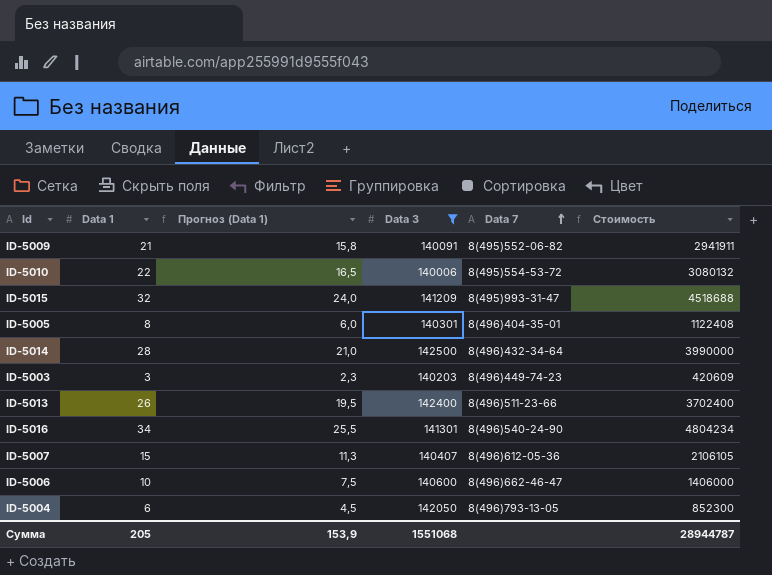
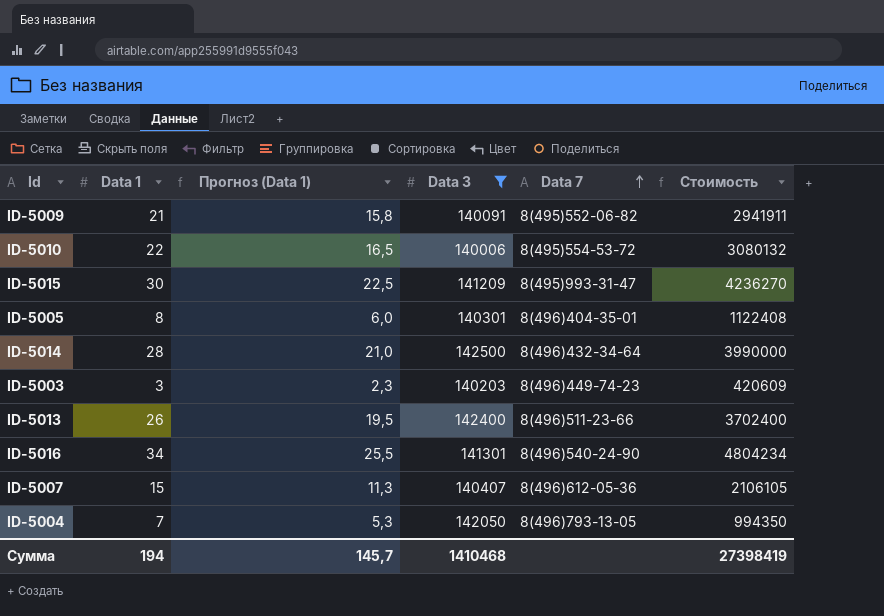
row ID-5006: 10 | 7,5 | 140600 | 8(496)662-46-47 | 1406000 -> none
ID-5015 | Data 1: 32 -> 30
ID-5015 | Прогноз (Data 1): 24,0 -> 22,5
ID-5015 | Стоимость: 4518688 -> 4236270
ID-5004 | Data 1: 6 -> 7
ID-5004 | Прогноз (Data 1): 4,5 -> 5,3
ID-5004 | Стоимость: 852300 -> 994350
Сумма | Data 1: 205 -> 194
Сумма | Прогноз (Data 1): 153,9 -> 145,7
Сумма | Data 3: 1551068 -> 1410468
Сумма | Стоимость: 28944787 -> 27398419

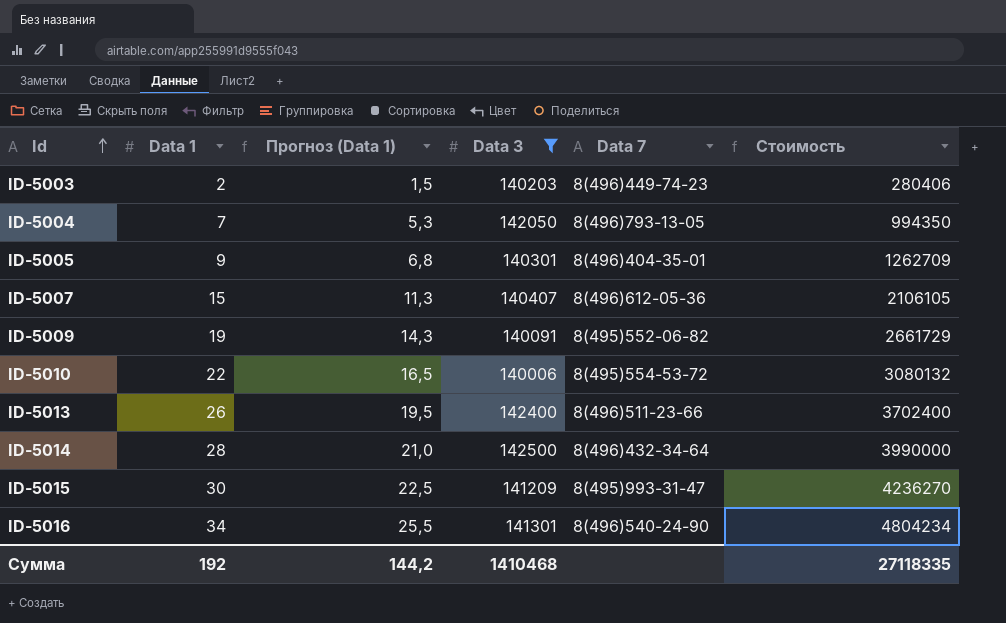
row order: Data 7 ascending -> Id ascending
ID-5003 | Data 1: 3 -> 2
ID-5003 | Прогноз (Data 1): 2,3 -> 1,5
ID-5003 | Стоимость: 420609 -> 280406
ID-5005 | Data 1: 8 -> 9
ID-5005 | Прогноз (Data 1): 6,0 -> 6,8
ID-5005 | Стоимость: 1122408 -> 1262709
ID-5009 | Data 1: 21 -> 19
ID-5009 | Прогноз (Data 1): 15,8 -> 14,3
ID-5009 | Стоимость: 2941911 -> 2661729
Сумма | Data 1: 194 -> 192
Сумма | Прогноз (Data 1): 145,7 -> 144,2
Сумма | Стоимость: 27398419 -> 27118335

